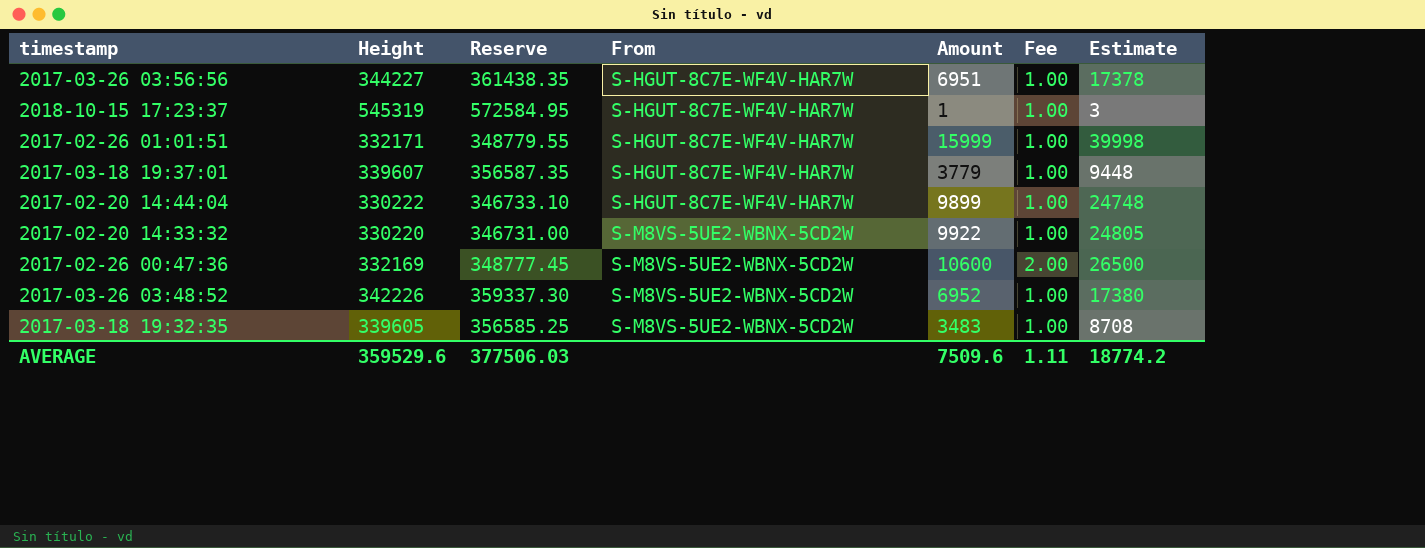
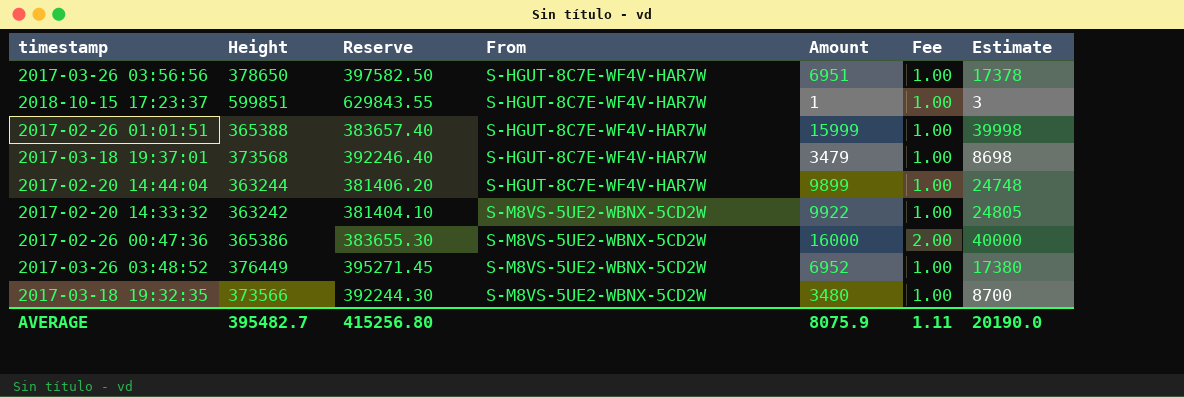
2017-03-26 03:56:56 | Height: 344227 -> 378650
2017-03-26 03:56:56 | Reserve: 361438.35 -> 397582.50
2018-10-15 17:23:37 | Height: 545319 -> 599851
2018-10-15 17:23:37 | Reserve: 572584.95 -> 629843.55
2017-02-26 01:01:51 | Height: 332171 -> 365388
2017-02-26 01:01:51 | Reserve: 348779.55 -> 383657.40
2017-03-18 19:37:01 | Height: 339607 -> 373568
2017-03-18 19:37:01 | Reserve: 356587.35 -> 392246.40
2017-03-18 19:37:01 | Amount: 3779 -> 3479
2017-03-18 19:37:01 | Estimate: 9448 -> 8698
2017-02-20 14:44:04 | Height: 330222 -> 363244
2017-02-20 14:44:04 | Reserve: 346733.10 -> 381406.20
2017-02-20 14:33:32 | Height: 330220 -> 363242
2017-02-20 14:33:32 | Reserve: 346731.00 -> 381404.10
2017-02-26 00:47:36 | Height: 332169 -> 365386
2017-02-26 00:47:36 | Reserve: 348777.45 -> 383655.30
2017-02-26 00:47:36 | Amount: 10600 -> 16000
2017-02-26 00:47:36 | Estimate: 26500 -> 40000
2017-03-26 03:48:52 | Height: 342226 -> 376449
2017-03-26 03:48:52 | Reserve: 359337.30 -> 395271.45
2017-03-18 19:32:35 | Height: 339605 -> 373566
2017-03-18 19:32:35 | Reserve: 356585.25 -> 392244.30
2017-03-18 19:32:35 | Amount: 3483 -> 3480
2017-03-18 19:32:35 | Estimate: 8708 -> 8700
AVERAGE | Height: 359529.6 -> 395482.7
AVERAGE | Reserve: 377506.03 -> 415256.80
AVERAGE | Amount: 7509.6 -> 8075.9
AVERAGE | Estimate: 18774.2 -> 20190.0

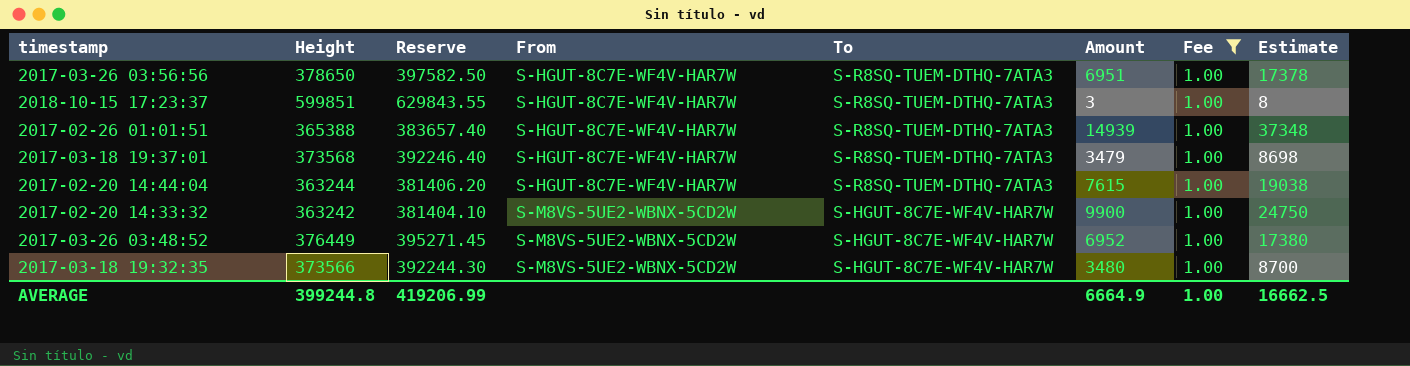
filter: none -> Fee = 1.00
column To | position: none -> 5
2018-10-15 17:23:37 | Amount: 1 -> 3
2018-10-15 17:23:37 | Estimate: 3 -> 8
2017-02-26 01:01:51 | Amount: 15999 -> 14939
2017-02-26 01:01:51 | Estimate: 39998 -> 37348
2017-02-20 14:44:04 | Amount: 9899 -> 7615
2017-02-20 14:44:04 | Estimate: 24748 -> 19038
2017-02-20 14:33:32 | Amount: 9922 -> 9900
2017-02-20 14:33:32 | Estimate: 24805 -> 24750
AVERAGE | Height: 395482.7 -> 399244.8
AVERAGE | Reserve: 415256.80 -> 419206.99
AVERAGE | Amount: 8075.9 -> 6664.9
AVERAGE | Fee: 1.11 -> 1.00
AVERAGE | Estimate: 20190.0 -> 16662.5

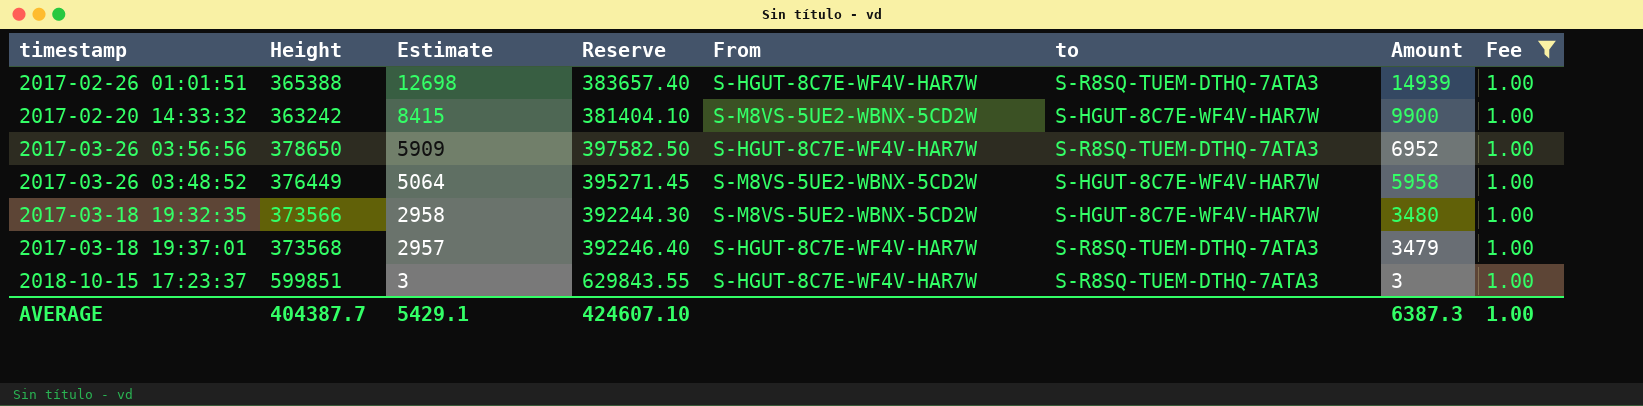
row order: From ascending -> Estimate descending
column Estimate | formula: [Amount] * 2.5 -> [Amount] * 0.85
column Estimate | position: 8 -> 3
column name: To -> to
row 2017-02-20 14:44:04: 363244 | 381406.20 | S-HGUT-8C7E-WF4V-HAR7W | S-R8SQ-TUEM-DTHQ-7ATA3 | 7615 | 1.00 | 19038 -> none
2017-03-26 03:56:56 | Amount: 6951 -> 6952
2017-03-26 03:48:52 | Amount: 6952 -> 5958
AVERAGE | Height: 399244.8 -> 404387.7
AVERAGE | Estimate: 16662.5 -> 5429.1
AVERAGE | Reserve: 419206.99 -> 424607.10
AVERAGE | Amount: 6664.9 -> 6387.3

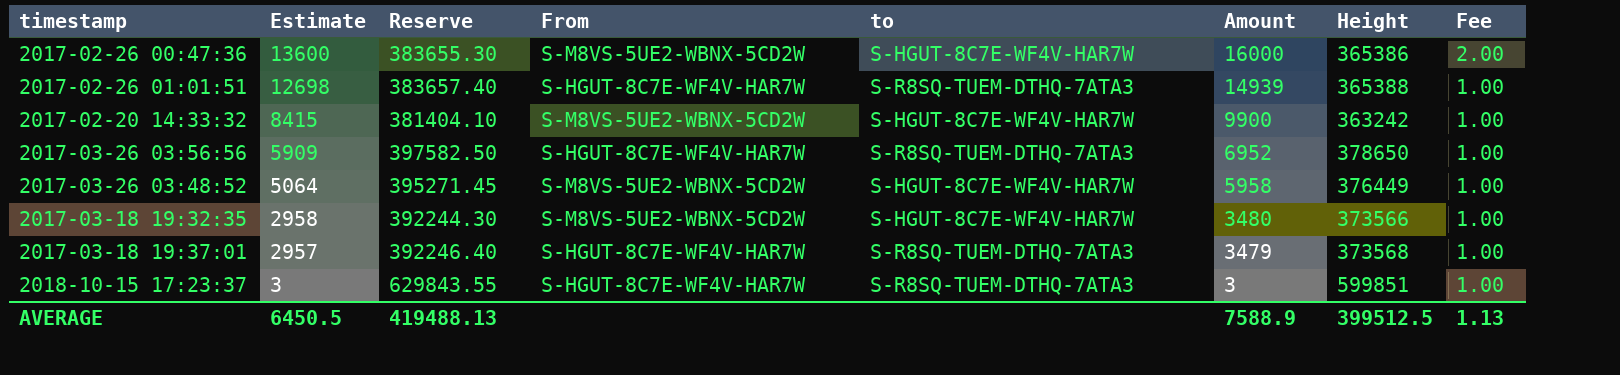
filter: Fee = 1.00 -> none
column Height | position: 2 -> 7
AVERAGE | Estimate: 5429.1 -> 6450.5
AVERAGE | Reserve: 424607.10 -> 419488.13
AVERAGE | Amount: 6387.3 -> 7588.9
AVERAGE | Height: 404387.7 -> 399512.5
AVERAGE | Fee: 1.00 -> 1.13

